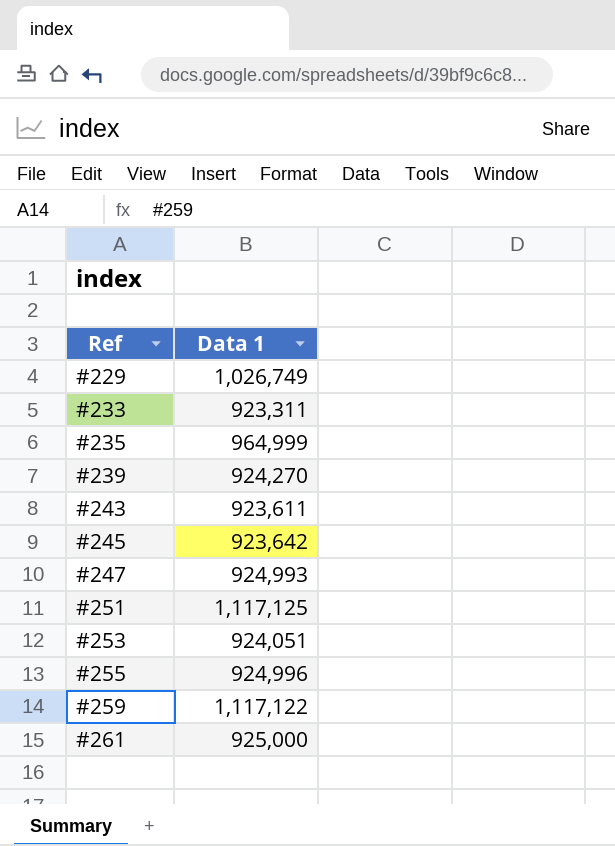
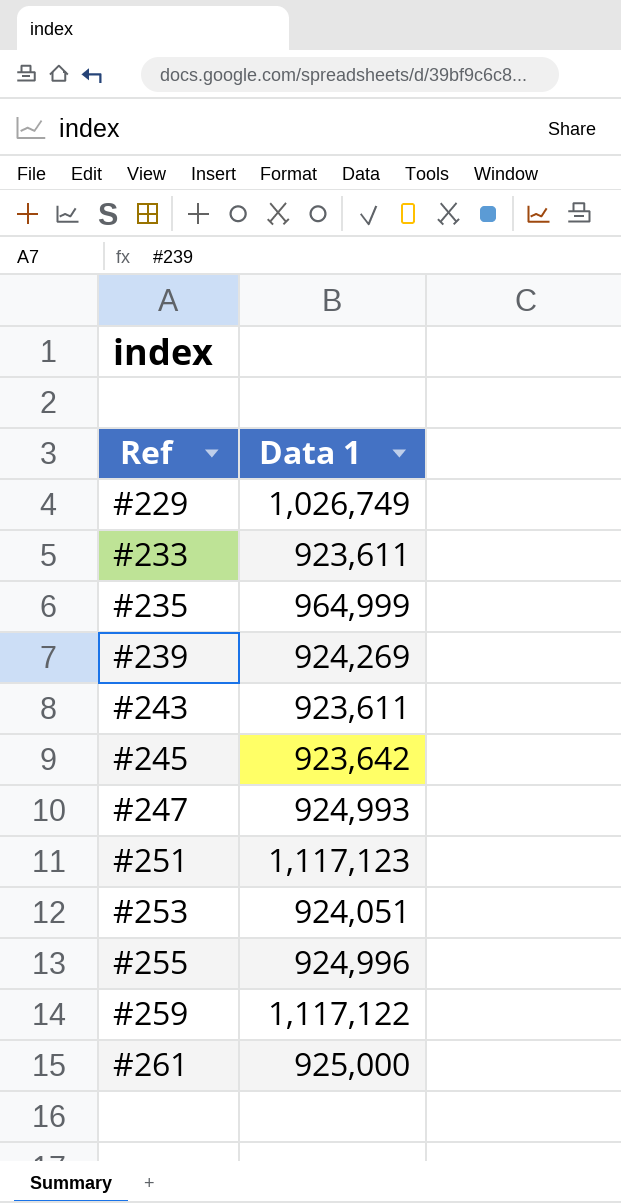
#233 | Data 1: 923,311 -> 923,611
#239 | Data 1: 924,270 -> 924,269
#251 | Data 1: 1,117,125 -> 1,117,123

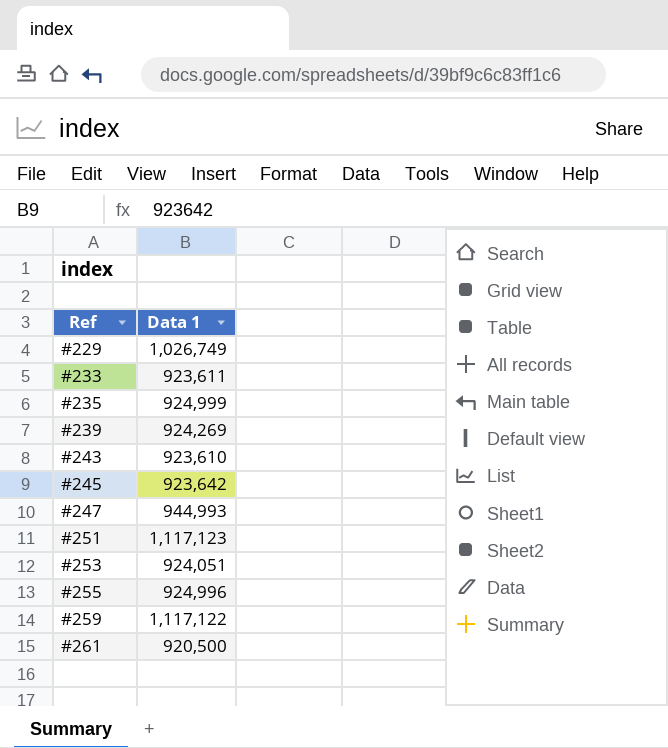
#235 | Data 1: 964,999 -> 924,999
#243 | Data 1: 923,611 -> 923,610
#247 | Data 1: 924,993 -> 944,993
#261 | Data 1: 925,000 -> 920,500

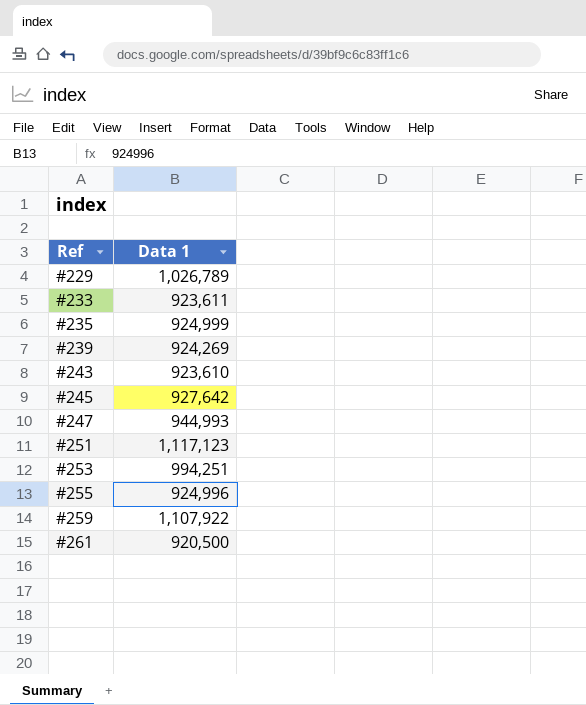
#229 | Data 1: 1,026,749 -> 1,026,789
#245 | Data 1: 923,642 -> 927,642
#253 | Data 1: 924,051 -> 994,251
#259 | Data 1: 1,117,122 -> 1,107,922

